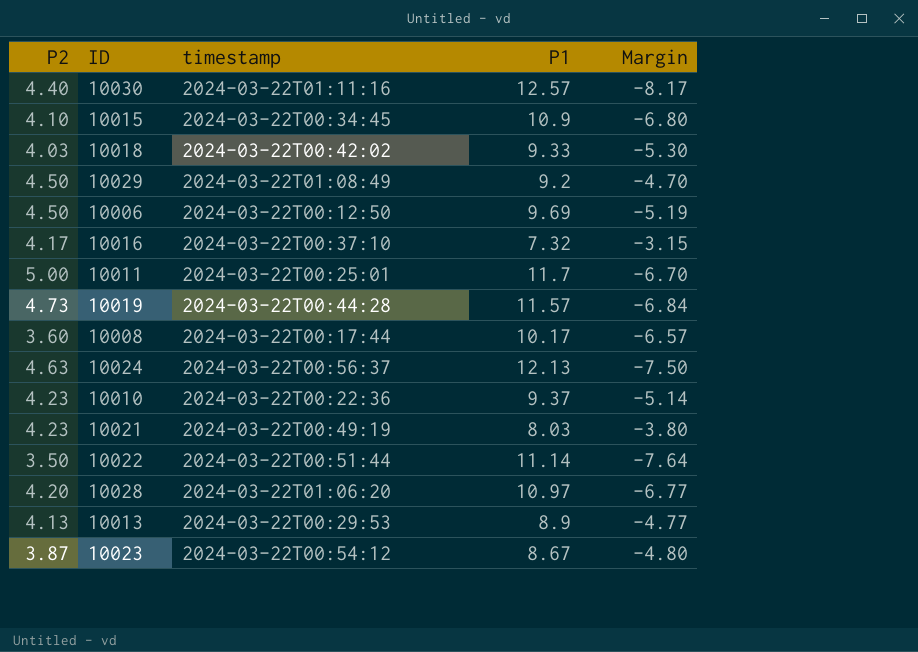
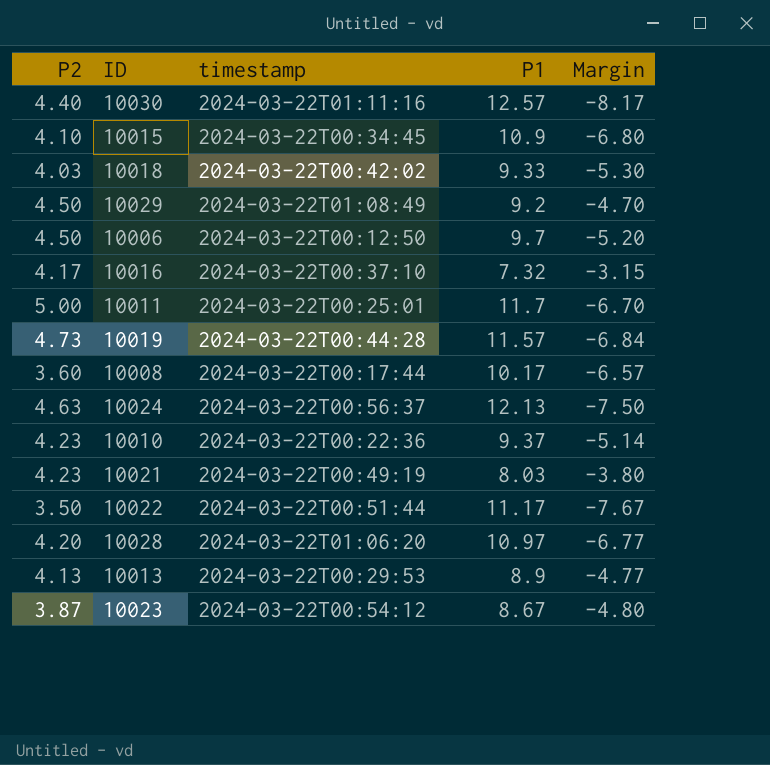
10006 | P1: 9.69 -> 9.7
10006 | Margin: -5.19 -> -5.20
10022 | P1: 11.14 -> 11.17
10022 | Margin: -7.64 -> -7.67

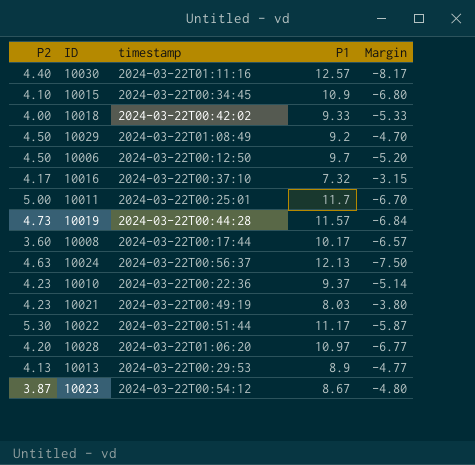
10018 | P2: 4.03 -> 4.00
10018 | Margin: -5.30 -> -5.33
10022 | P2: 3.50 -> 5.30
10022 | Margin: -7.67 -> -5.87

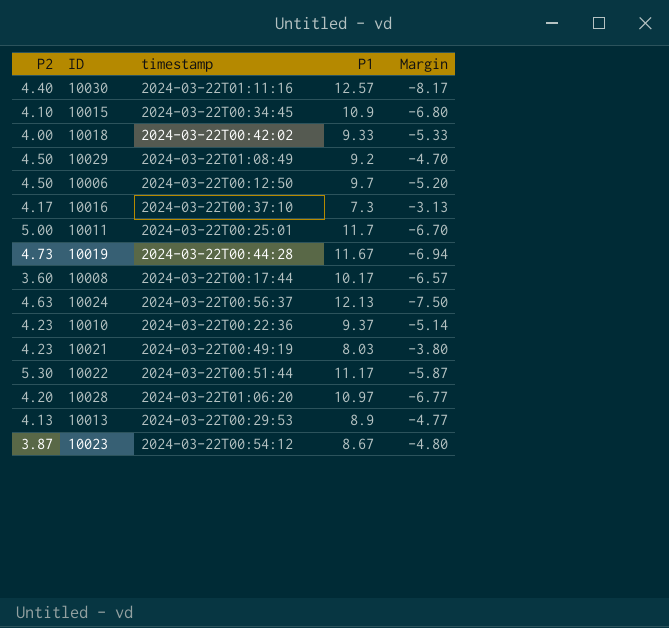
10016 | P1: 7.32 -> 7.3
10016 | Margin: -3.15 -> -3.13
10019 | P1: 11.57 -> 11.67
10019 | Margin: -6.84 -> -6.94

